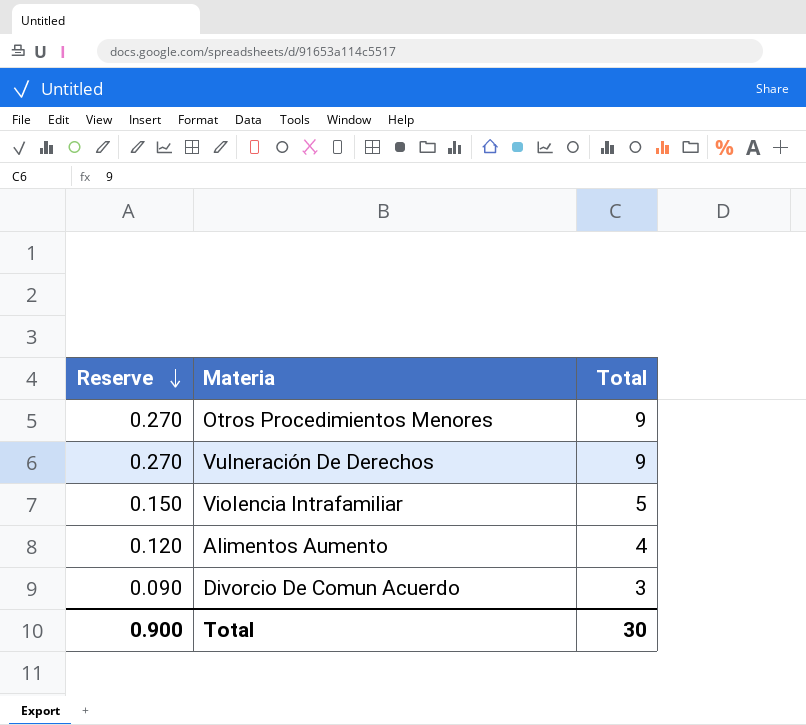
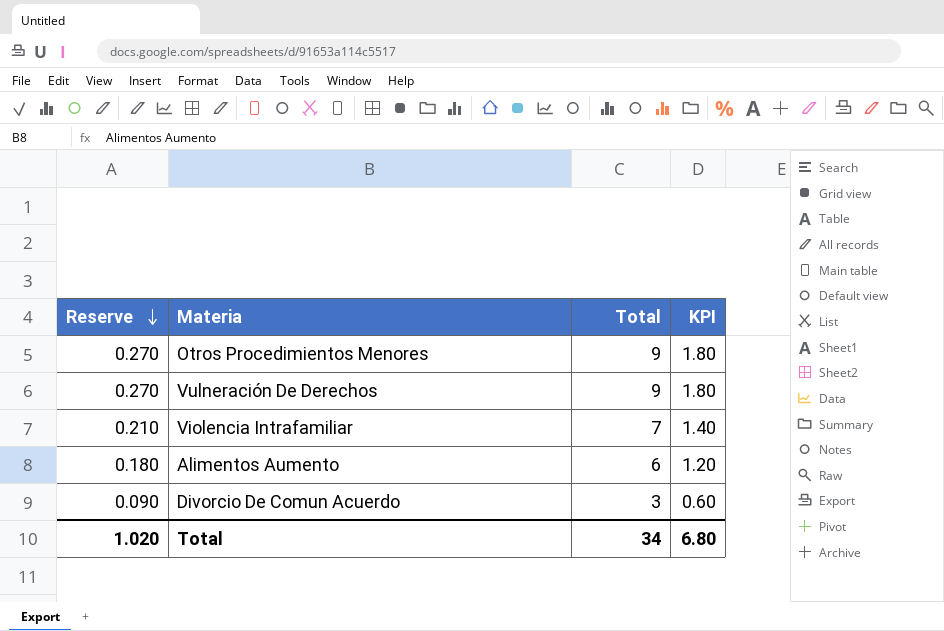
column KPI | formula: none -> [Total] * 0.2
Violencia Intrafamiliar | Reserve: 0.150 -> 0.210
Violencia Intrafamiliar | Total: 5 -> 7
Alimentos Aumento | Reserve: 0.120 -> 0.180
Alimentos Aumento | Total: 4 -> 6
Total | Reserve: 0.900 -> 1.020
Total | Total: 30 -> 34

